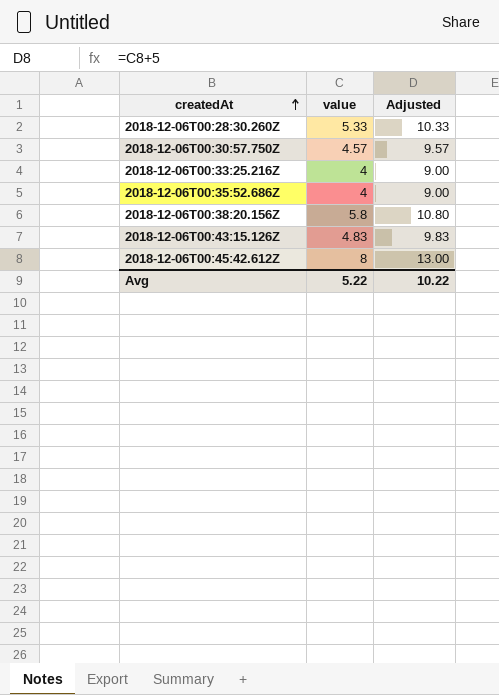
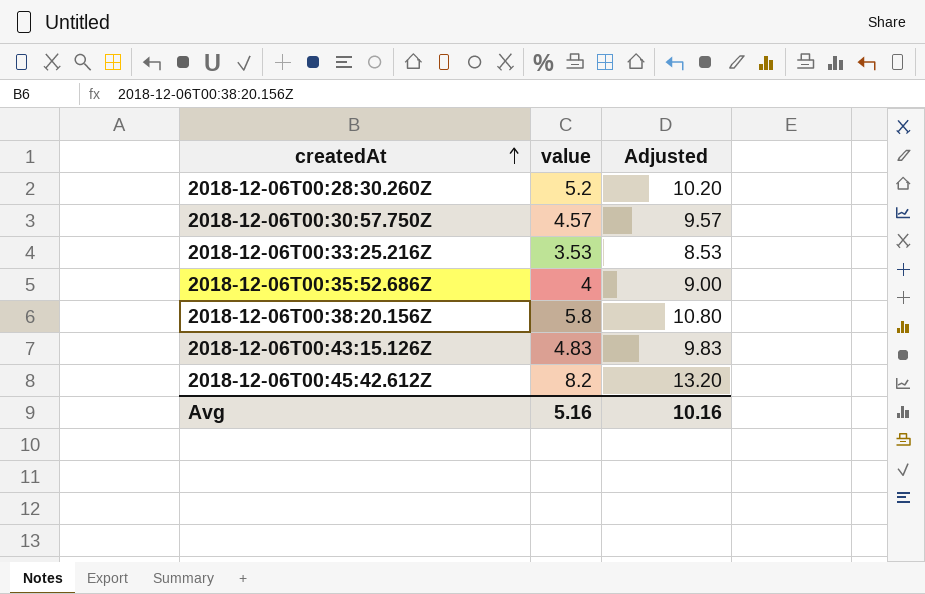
2018-12-06T00:28:30.260Z | value: 5.33 -> 5.2
2018-12-06T00:28:30.260Z | Adjusted: 10.33 -> 10.20
2018-12-06T00:33:25.216Z | value: 4 -> 3.53
2018-12-06T00:33:25.216Z | Adjusted: 9.00 -> 8.53
2018-12-06T00:45:42.612Z | value: 8 -> 8.2
2018-12-06T00:45:42.612Z | Adjusted: 13.00 -> 13.20
Avg | value: 5.22 -> 5.16
Avg | Adjusted: 10.22 -> 10.16

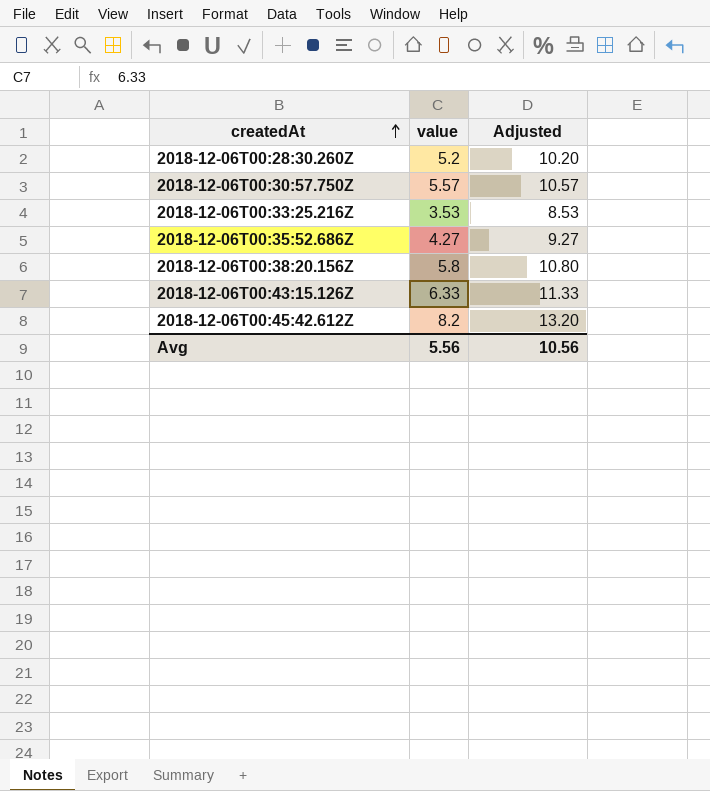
2018-12-06T00:30:57.750Z | value: 4.57 -> 5.57
2018-12-06T00:30:57.750Z | Adjusted: 9.57 -> 10.57
2018-12-06T00:35:52.686Z | value: 4 -> 4.27
2018-12-06T00:35:52.686Z | Adjusted: 9.00 -> 9.27
2018-12-06T00:43:15.126Z | value: 4.83 -> 6.33
2018-12-06T00:43:15.126Z | Adjusted: 9.83 -> 11.33
Avg | value: 5.16 -> 5.56
Avg | Adjusted: 10.16 -> 10.56

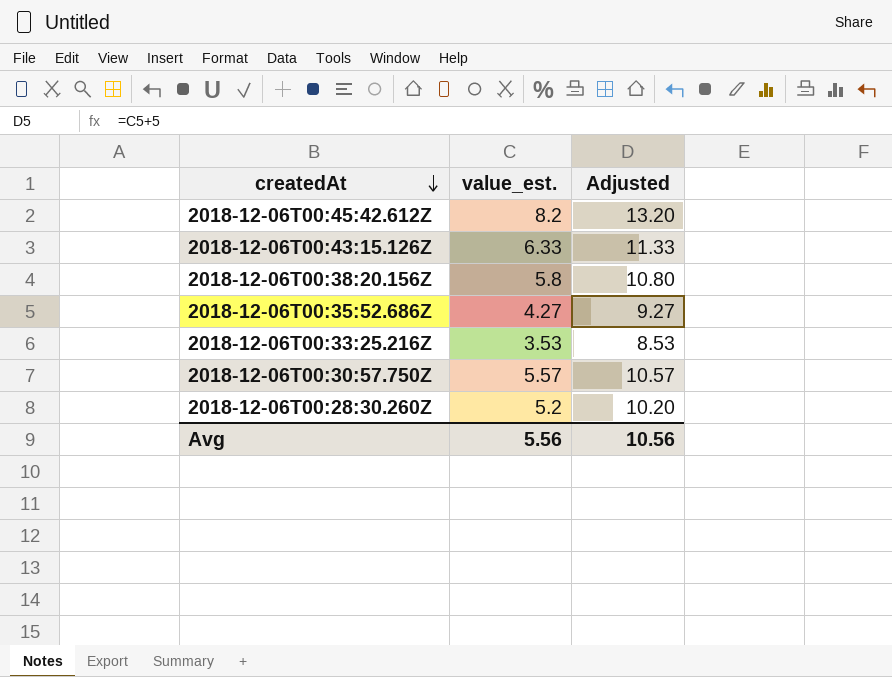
row order: createdAt ascending -> createdAt descending
column name: value -> value_est.

